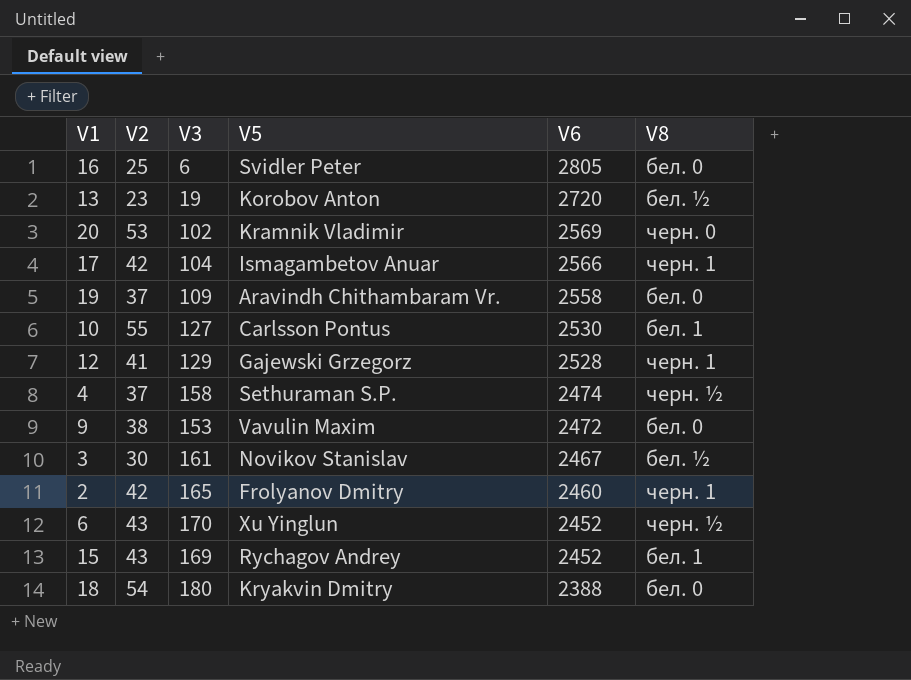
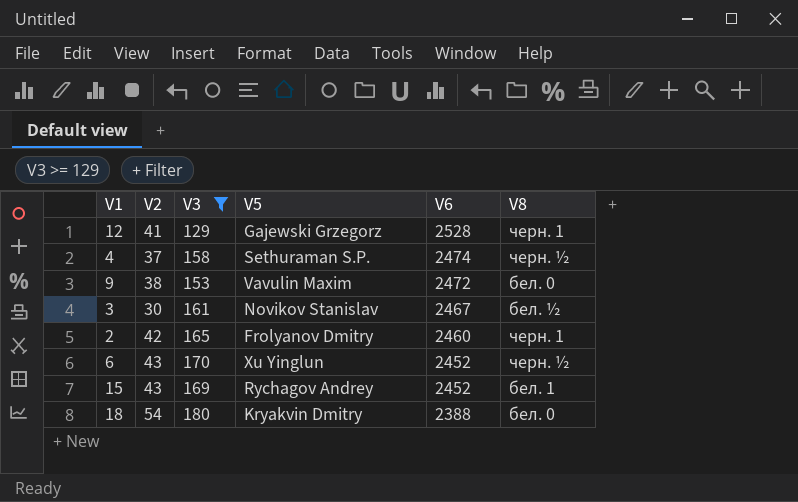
filter: none -> V3 >= 129

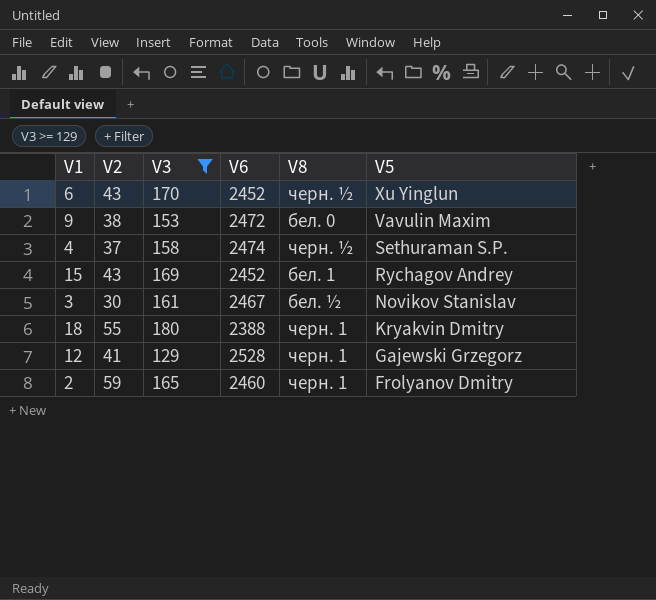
row order: V6 descending -> V5 descending
column V5 | position: 4 -> 6
18 | V2: 54 -> 55
18 | V8: бел. 0 -> черн. 1
2 | V2: 42 -> 59

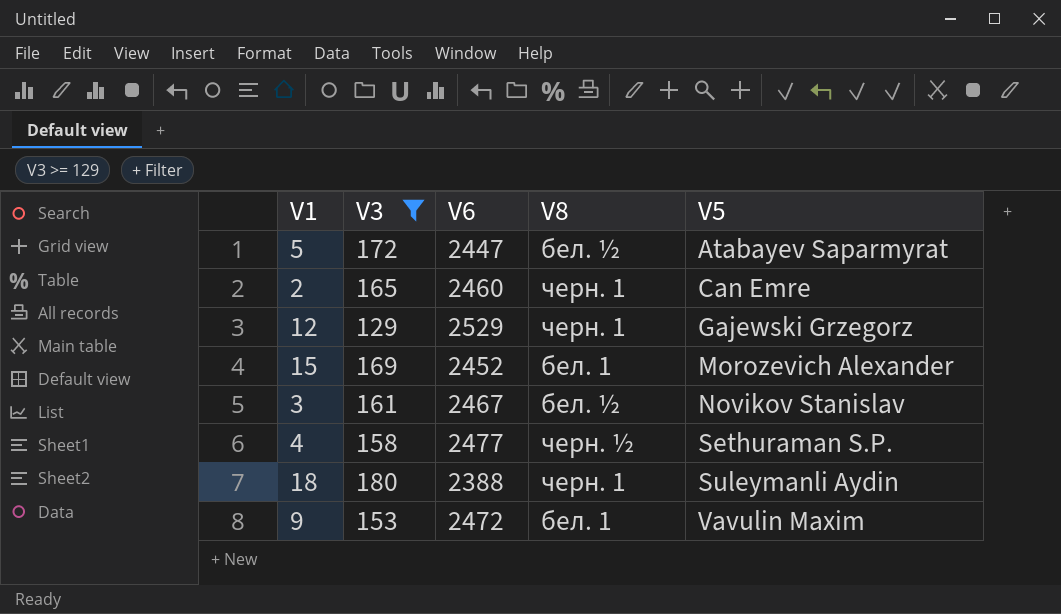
row order: V5 descending -> V5 ascending
column V2 | position: 2 -> none
row 6: 43 | 170 | 2452 | черн. ½ | Xu Yinglun -> none
row 5: none -> 172 | 2447 | бел. ½ | Atabayev Saparmyrat
2 | V5: Frolyanov Dmitry -> Can Emre
12 | V6: 2528 -> 2529
15 | V5: Rychagov Andrey -> Morozevich Alexander
4 | V6: 2474 -> 2477
18 | V5: Kryakvin Dmitry -> Suleymanli Aydin
9 | V8: бел. 0 -> бел. 1

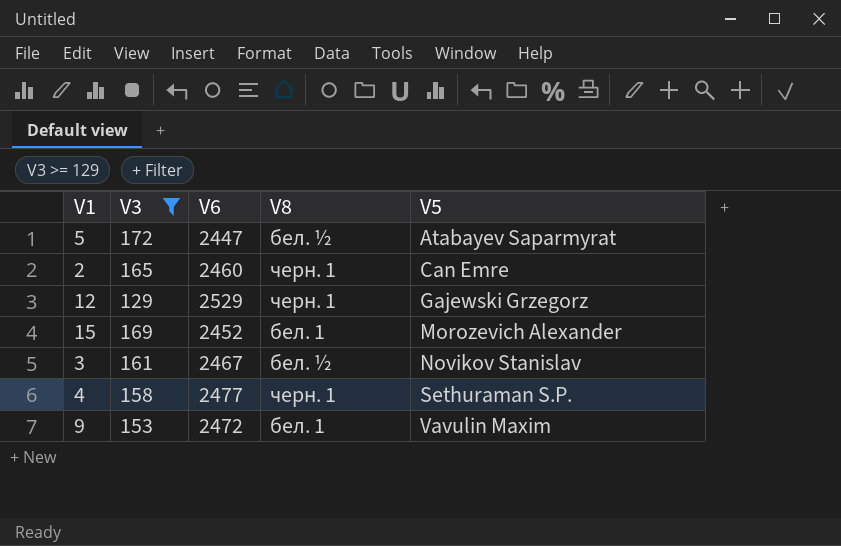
row 18: 180 | 2388 | черн. 1 | Suleymanli Aydin -> none
4 | V8: черн. ½ -> черн. 1

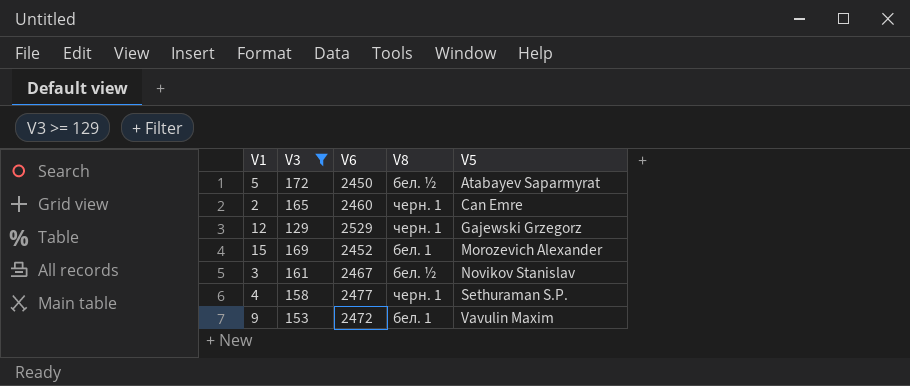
5 | V6: 2447 -> 2450

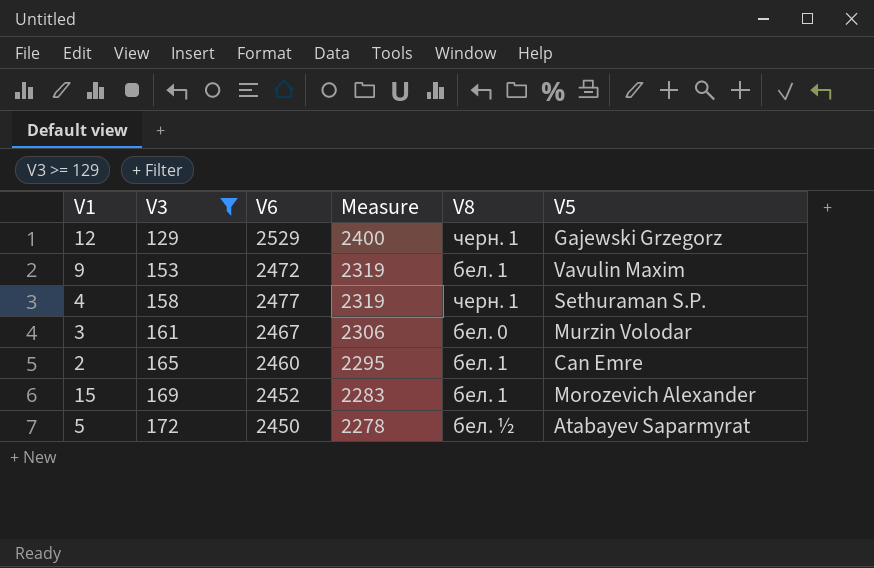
row order: V5 ascending -> V3 ascending
column Measure | formula: none -> [V6] - [V3]
3 | V8: бел. ½ -> бел. 0
3 | V5: Novikov Stanislav -> Murzin Volodar
2 | V8: черн. 1 -> бел. 1

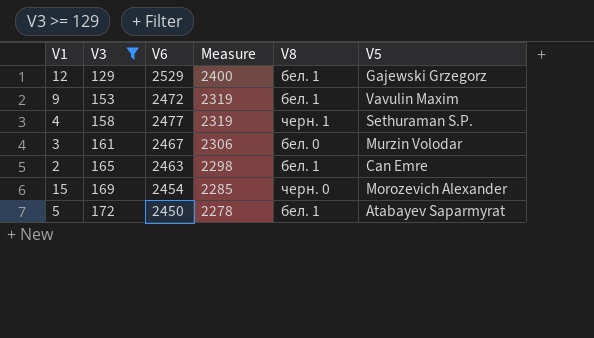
12 | V8: черн. 1 -> бел. 1
2 | V6: 2460 -> 2463
2 | Measure: 2295 -> 2298
15 | V6: 2452 -> 2454
15 | Measure: 2283 -> 2285
15 | V8: бел. 1 -> черн. 0
5 | V8: бел. ½ -> бел. 1

